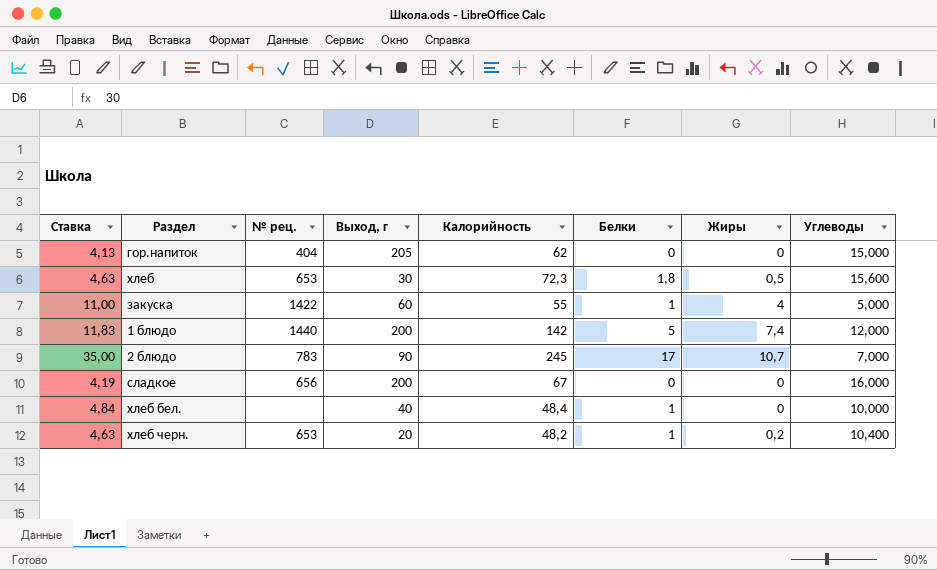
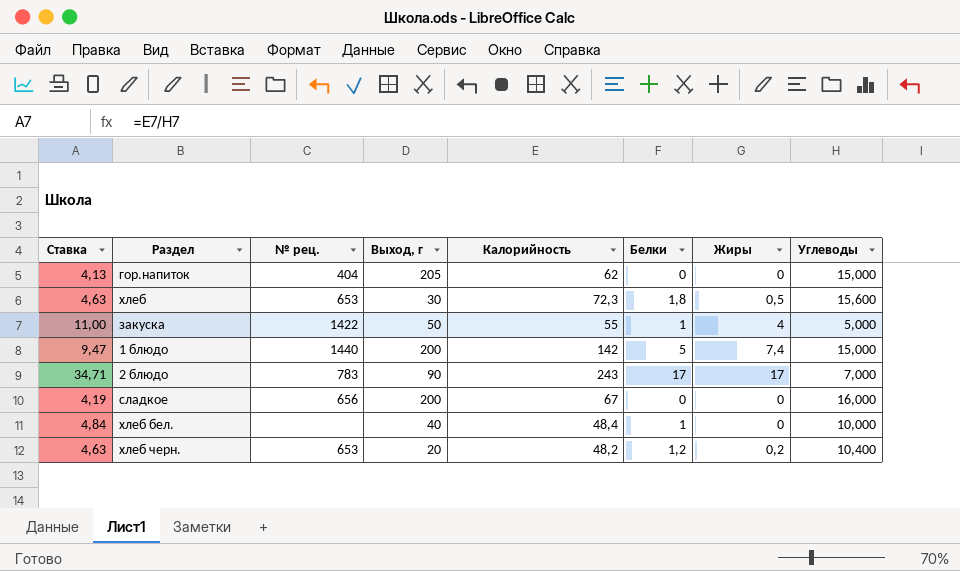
закуска | Выход, г: 60 -> 50
1 блюдо | Ставка: 11,83 -> 9,47
1 блюдо | Углеводы: 12,000 -> 15,000
2 блюдо | Ставка: 35,00 -> 34,71
2 блюдо | Калорийность: 245 -> 243
2 блюдо | Жиры: 10,7 -> 17
хлеб черн. | Белки: 1 -> 1,2

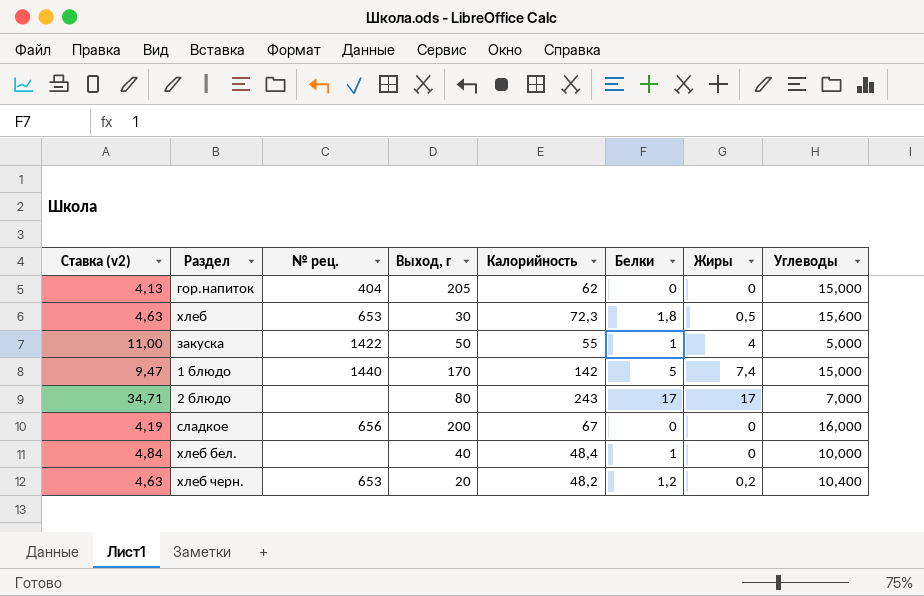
column name: Ставка -> Ставка (v2)
1 блюдо | Выход, г: 200 -> 170
2 блюдо | № рец.: 783 -> none
2 блюдо | Выход, г: 90 -> 80

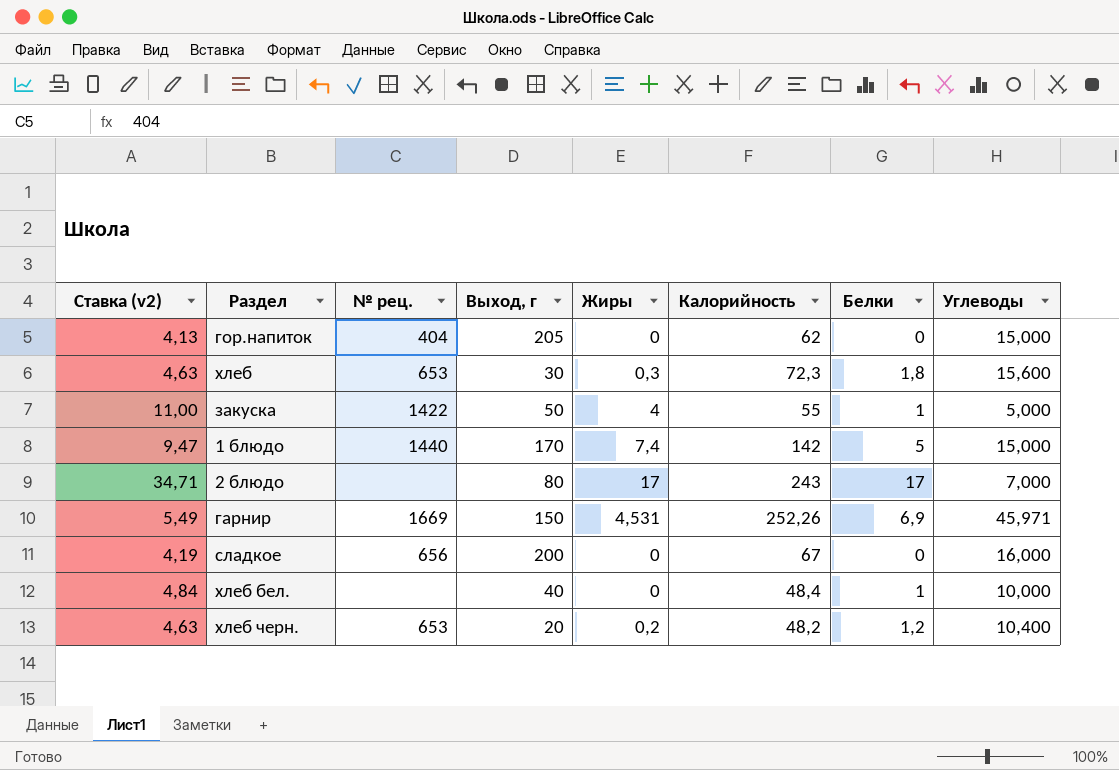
column Жиры | position: 7 -> 5
хлеб | Жиры: 0,5 -> 0,3
row гарнир: none -> 5,49 | 1669 | 150 | 4,531 | 252,26 | 6,9 | 45,971

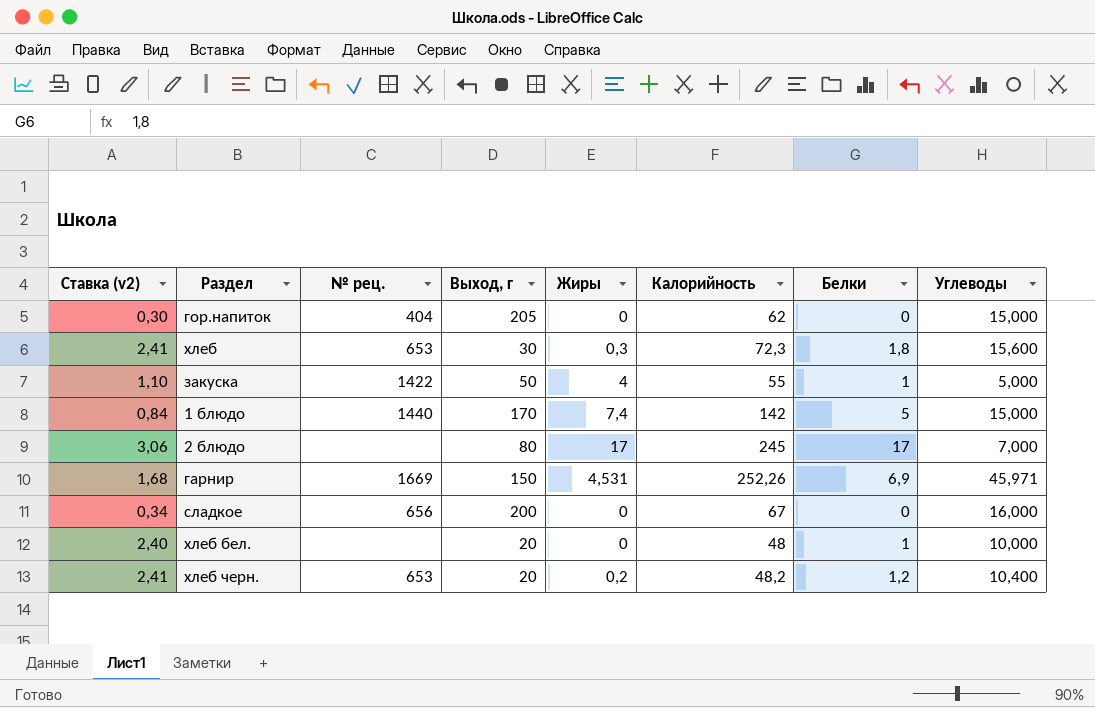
column Ставка (v2) | formula: [Калорийность] / [Углеводы] -> [Калорийность] / [Выход, г]
2 блюдо | Калорийность: 243 -> 245
хлеб бел. | Выход, г: 40 -> 20
хлеб бел. | Калорийность: 48,4 -> 48

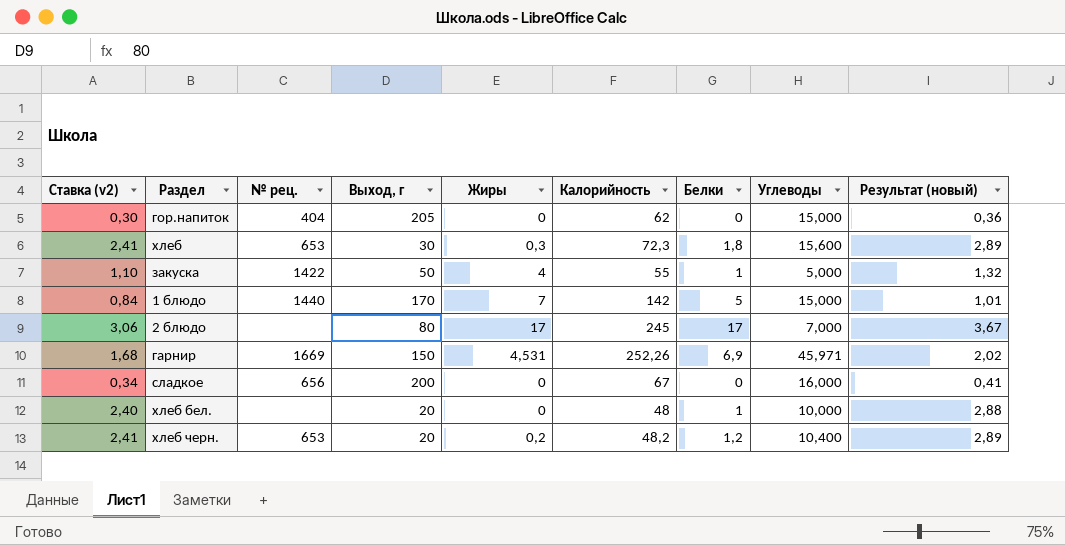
column Результат (новый) | formula: none -> [Ставка (v2)] * 1,2
1 блюдо | Жиры: 7,4 -> 7

